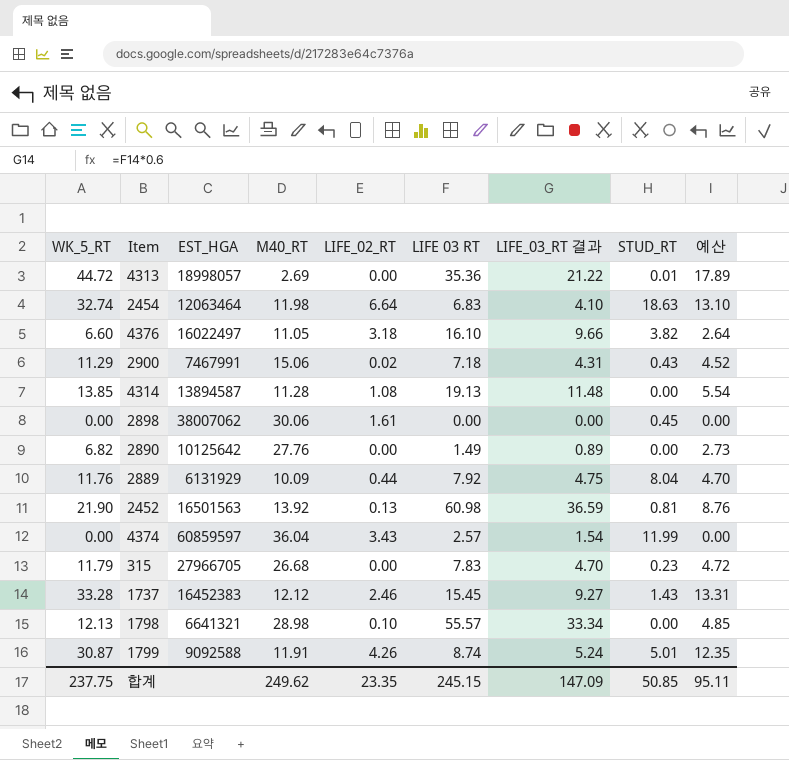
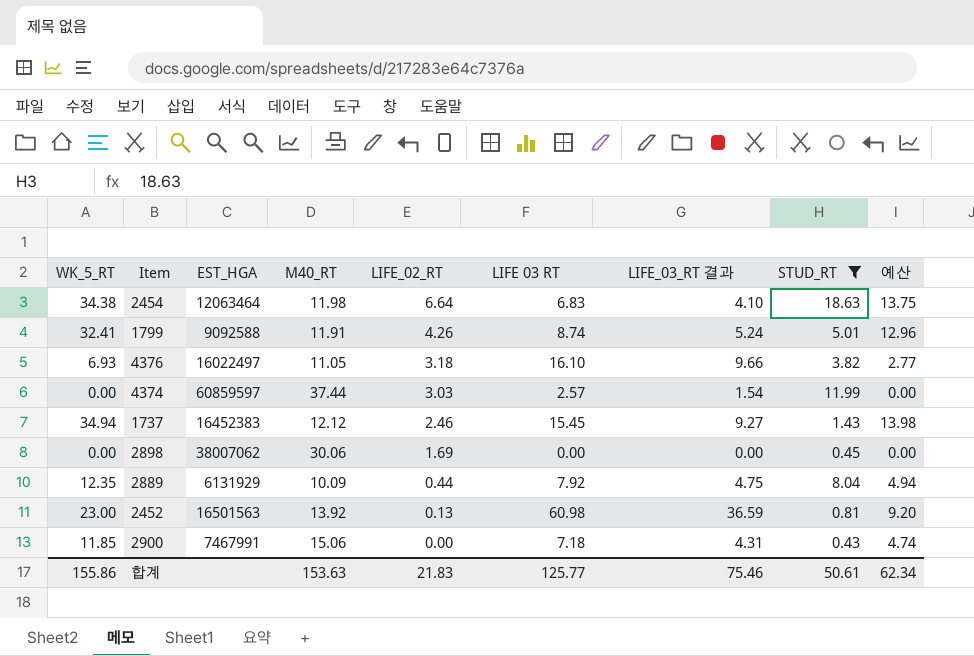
filter: none -> STUD_RT >= 0.43
row order: none -> LIFE_02_RT descending
2454 | WK_5_RT: 32.74 -> 34.38
2454 | 예산: 13.10 -> 13.75
1799 | WK_5_RT: 30.87 -> 32.41
1799 | 예산: 12.35 -> 12.96
4376 | WK_5_RT: 6.60 -> 6.93
4376 | 예산: 2.64 -> 2.77
4374 | M40_RT: 36.04 -> 37.44
4374 | LIFE_02_RT: 3.43 -> 3.03
1737 | WK_5_RT: 33.28 -> 34.94
1737 | 예산: 13.31 -> 13.98
2898 | LIFE_02_RT: 1.61 -> 1.69
2889 | WK_5_RT: 11.76 -> 12.35
2889 | 예산: 4.70 -> 4.94
2452 | WK_5_RT: 21.90 -> 23.00
2452 | 예산: 8.76 -> 9.20
2900 | WK_5_RT: 11.29 -> 11.85
2900 | LIFE_02_RT: 0.02 -> 0.00
2900 | 예산: 4.52 -> 4.74
합계 | WK_5_RT: 237.75 -> 155.86
합계 | M40_RT: 249.62 -> 153.63
합계 | LIFE_02_RT: 23.35 -> 21.83
합계 | LIFE 03 RT: 245.15 -> 125.77
합계 | LIFE_03_RT 결과: 147.09 -> 75.46
합계 | STUD_RT: 50.85 -> 50.61
합계 | 예산: 95.11 -> 62.34

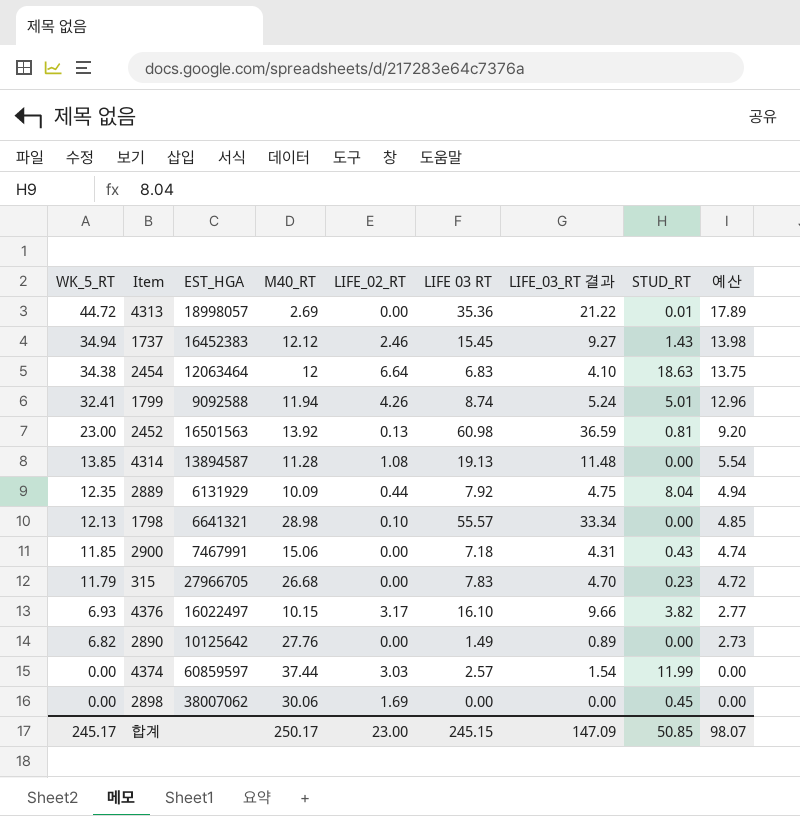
filter: STUD_RT >= 0.43 -> none
row order: LIFE_02_RT descending -> WK_5_RT descending
2454 | M40_RT: 11.98 -> 12
1799 | M40_RT: 11.91 -> 11.94
4376 | M40_RT: 11.05 -> 10.15
4376 | LIFE_02_RT: 3.18 -> 3.17
합계 | WK_5_RT: 155.86 -> 245.17
합계 | M40_RT: 153.63 -> 250.17
합계 | LIFE_02_RT: 21.83 -> 23.00
합계 | LIFE 03 RT: 125.77 -> 245.15
합계 | LIFE_03_RT 결과: 75.46 -> 147.09
합계 | STUD_RT: 50.61 -> 50.85
합계 | 예산: 62.34 -> 98.07

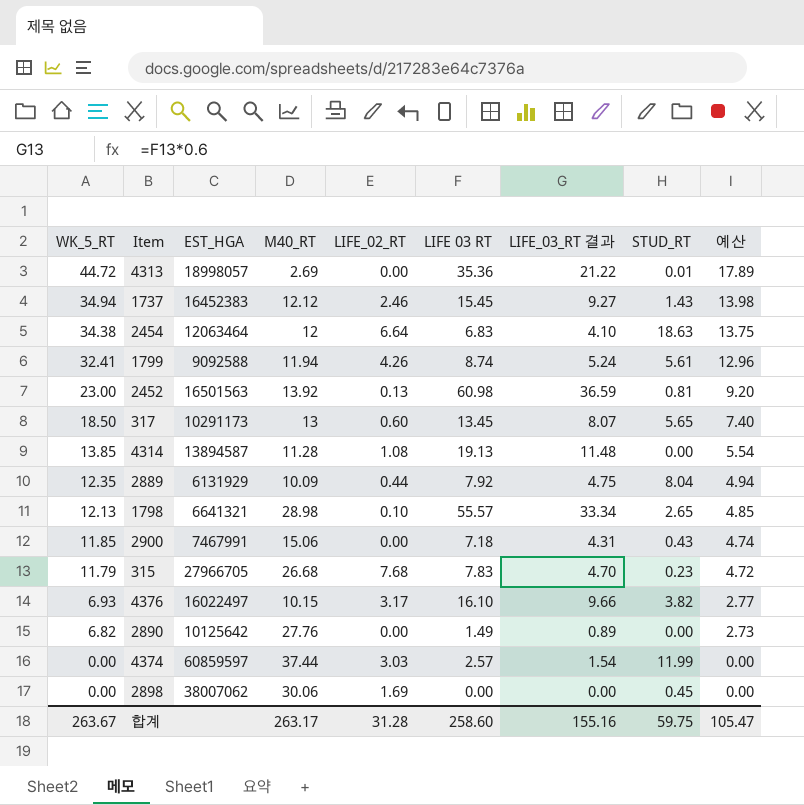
1799 | STUD_RT: 5.01 -> 5.61
row 317: none -> 18.50 | 10291173 | 13 | 0.60 | 13.45 | 8.07 | 5.65 | 7.40
1798 | STUD_RT: 0.00 -> 2.65
315 | LIFE_02_RT: 0.00 -> 7.68
합계 | WK_5_RT: 245.17 -> 263.67
합계 | M40_RT: 250.17 -> 263.17
합계 | LIFE_02_RT: 23.00 -> 31.28
합계 | LIFE 03 RT: 245.15 -> 258.60
합계 | LIFE_03_RT 결과: 147.09 -> 155.16
합계 | STUD_RT: 50.85 -> 59.75
합계 | 예산: 98.07 -> 105.47

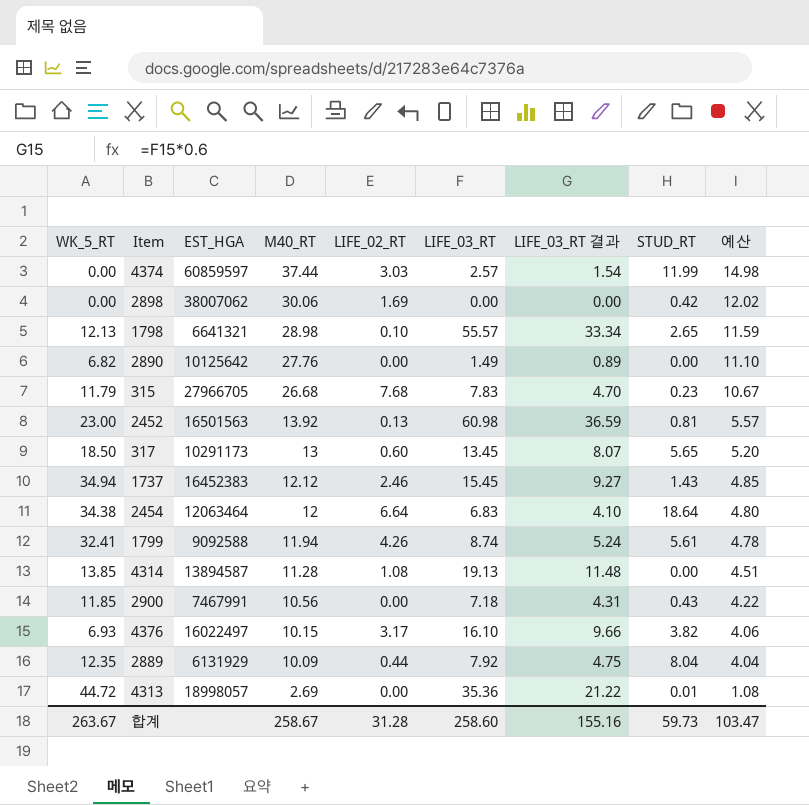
row order: WK_5_RT descending -> M40_RT descending
column name: LIFE 03 RT -> LIFE_03_RT
column 예산 | formula: [WK_5_RT] * 0.4 -> [M40_RT] * 0.4
2898 | STUD_RT: 0.45 -> 0.42
2454 | STUD_RT: 18.63 -> 18.64
2900 | M40_RT: 15.06 -> 10.56
합계 | M40_RT: 263.17 -> 258.67
합계 | STUD_RT: 59.75 -> 59.73
합계 | 예산: 105.47 -> 103.47

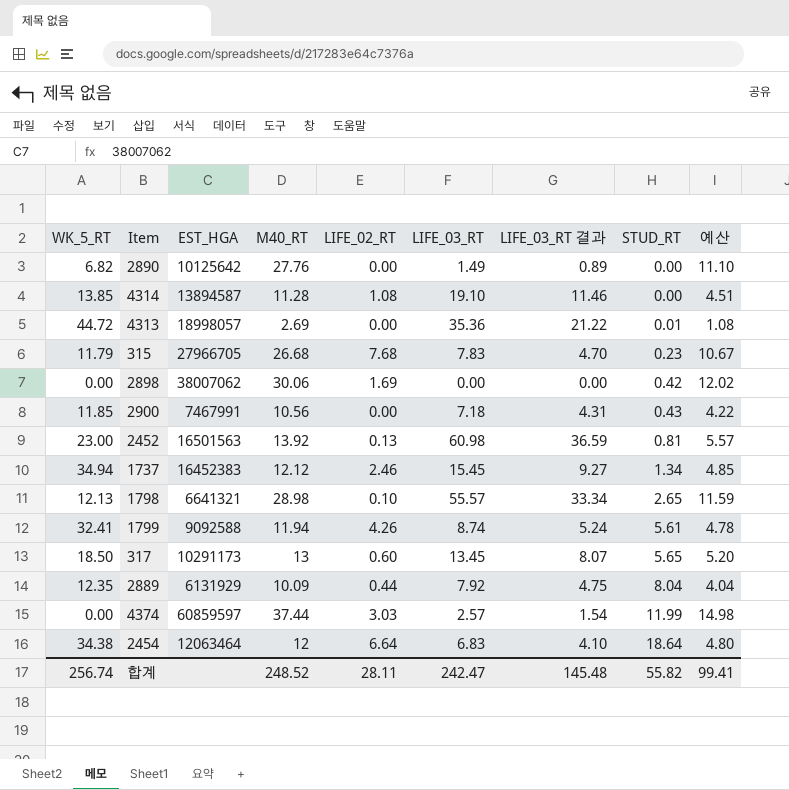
row order: M40_RT descending -> STUD_RT ascending
row 4376: 6.93 | 16022497 | 10.15 | 3.17 | 16.10 | 9.66 | 3.82 | 4.06 -> none
4314 | LIFE_03_RT: 19.13 -> 19.10
4314 | LIFE_03_RT 결과: 11.48 -> 11.46
1737 | STUD_RT: 1.43 -> 1.34
합계 | WK_5_RT: 263.67 -> 256.74
합계 | M40_RT: 258.67 -> 248.52
합계 | LIFE_02_RT: 31.28 -> 28.11
합계 | LIFE_03_RT: 258.60 -> 242.47
합계 | LIFE_03_RT 결과: 155.16 -> 145.48
합계 | STUD_RT: 59.73 -> 55.82
합계 | 예산: 103.47 -> 99.41

